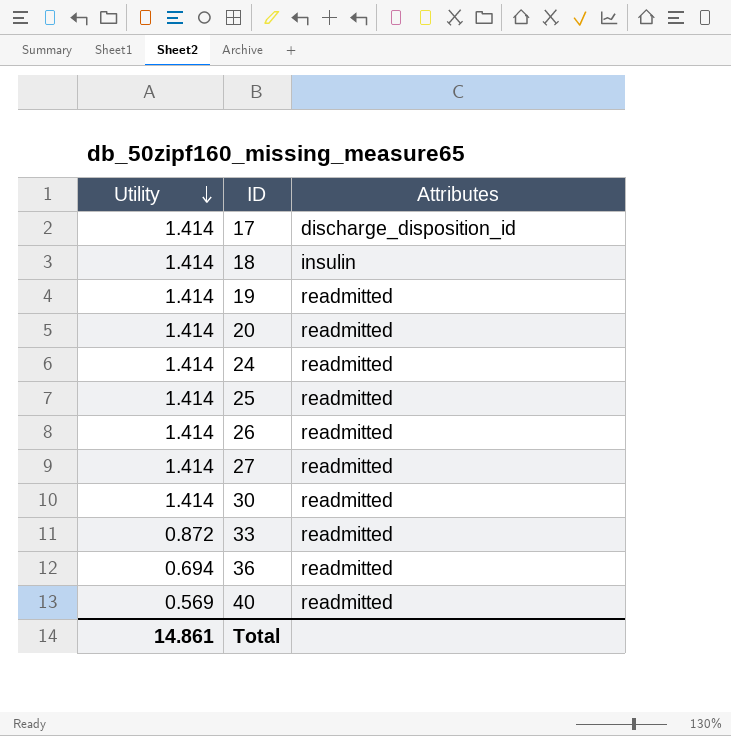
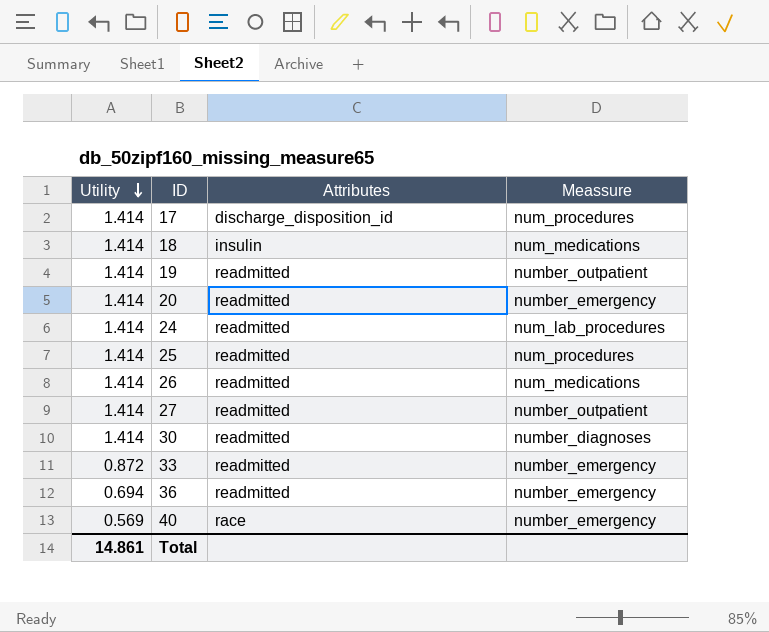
column Meassure | position: none -> 4
40 | Attributes: readmitted -> race

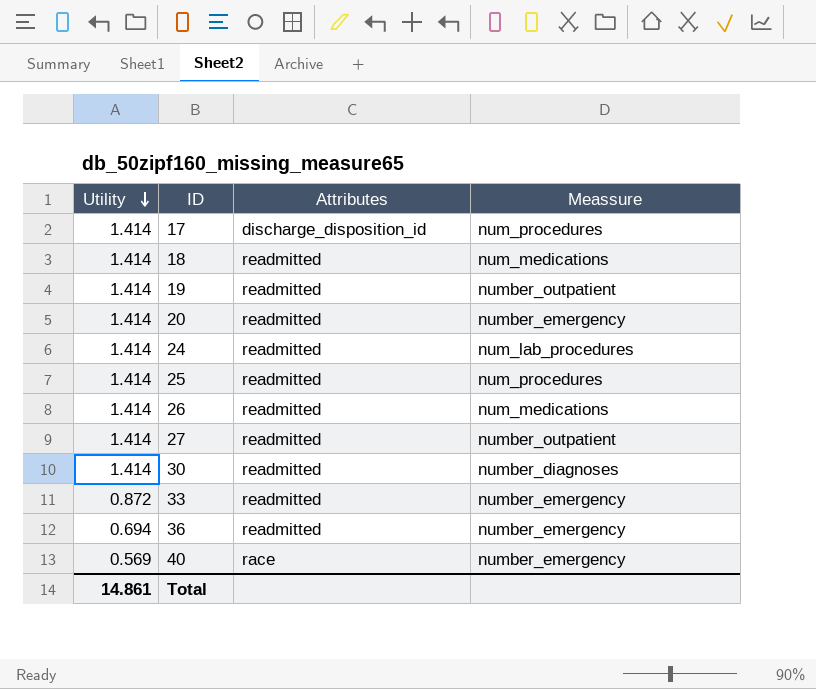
18 | Attributes: insulin -> readmitted

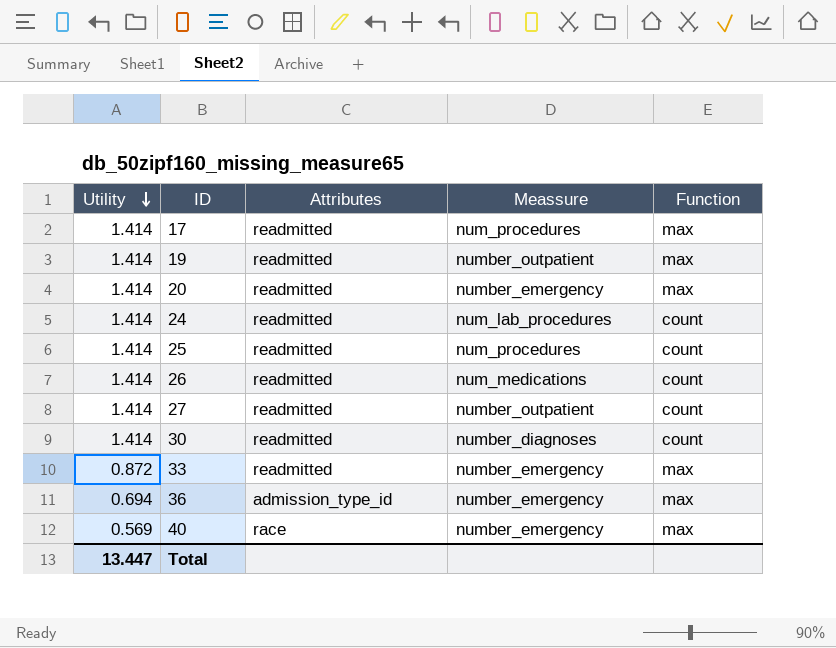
column Function | position: none -> 5
row 18: 1.414 | readmitted | num_medications -> none
17 | Attributes: discharge_disposition_id -> readmitted
36 | Attributes: readmitted -> admission_type_id
Total | Utility: 14.861 -> 13.447

